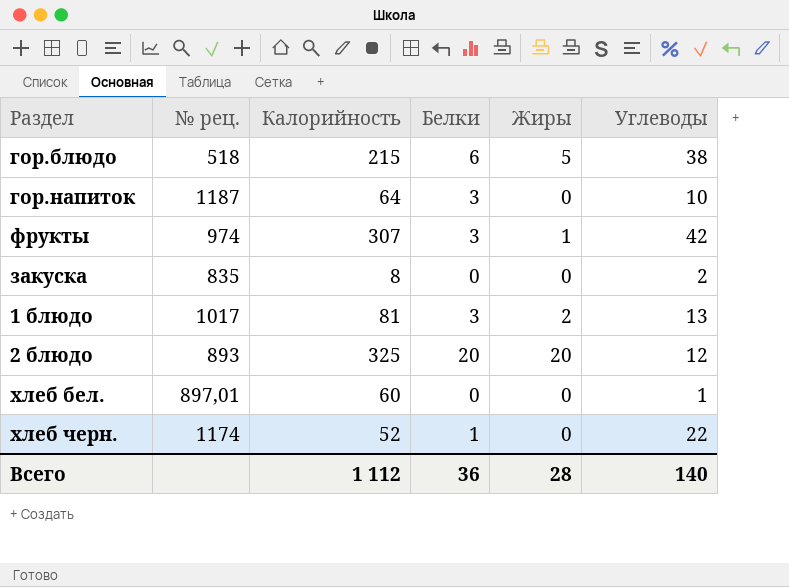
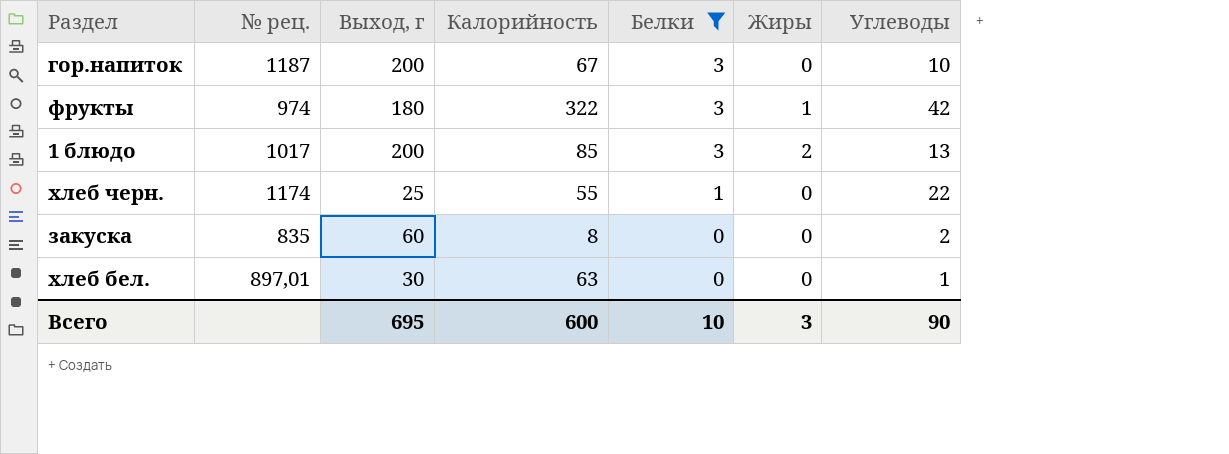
filter: none -> Белки <= 3
row order: none -> Белки descending
column Выход, г | position: none -> 3
гор.напиток | Калорийность: 64 -> 67
фрукты | Калорийность: 307 -> 322
1 блюдо | Калорийность: 81 -> 85
хлеб черн. | Калорийность: 52 -> 55
хлеб бел. | Калорийность: 60 -> 63
Всего | Калорийность: 1 112 -> 600
Всего | Белки: 36 -> 10
Всего | Жиры: 28 -> 3
Всего | Углеводы: 140 -> 90

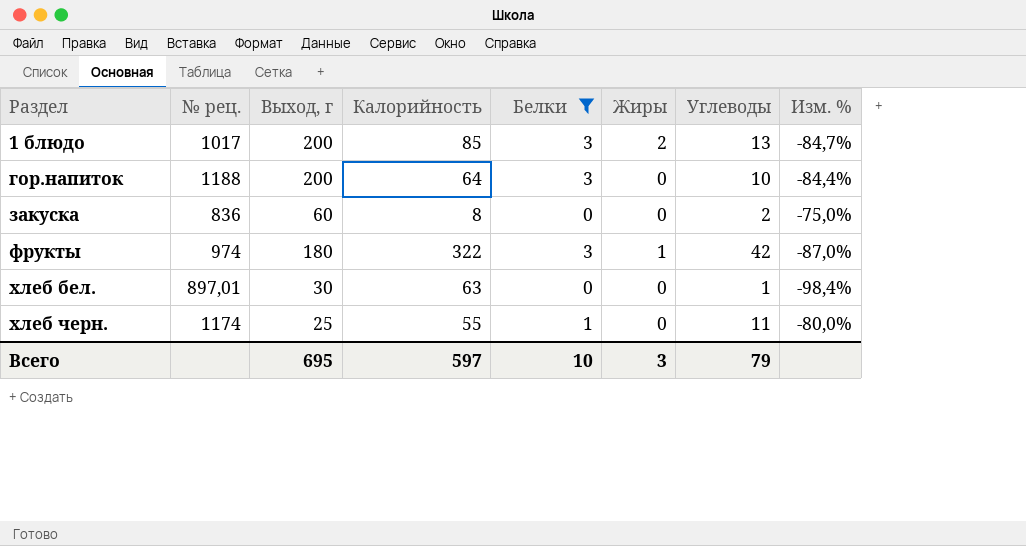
row order: Белки descending -> Раздел ascending
column Изм. % | formula: none -> ([Углеводы] - [Калорийность]) / [Калорийность]
гор.напиток | № рец.: 1187 -> 1188
гор.напиток | Калорийность: 67 -> 64
закуска | № рец.: 835 -> 836
хлеб черн. | Углеводы: 22 -> 11
Всего | Калорийность: 600 -> 597
Всего | Углеводы: 90 -> 79

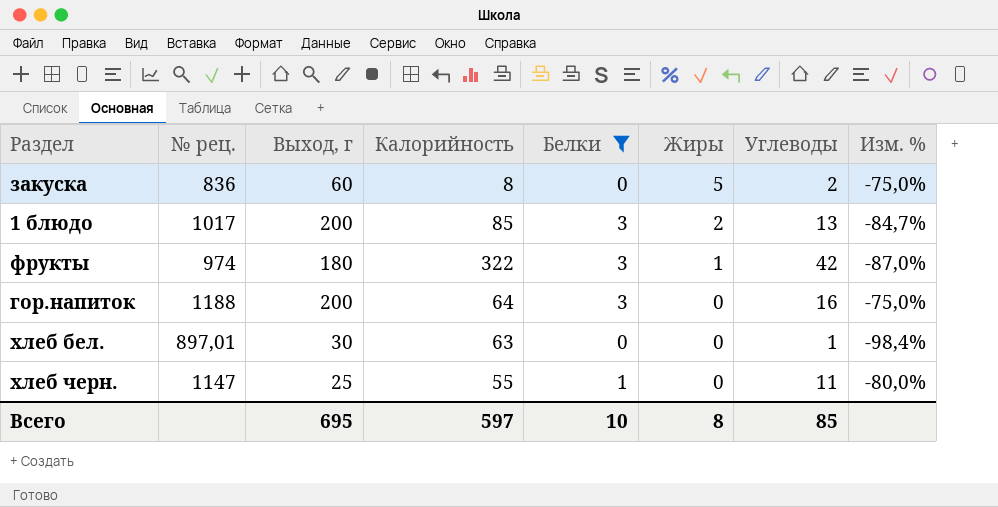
row order: Раздел ascending -> Жиры descending
закуска | Жиры: 0 -> 5
гор.напиток | Углеводы: 10 -> 16
гор.напиток | Изм. %: -84,4% -> -75,0%
хлеб черн. | № рец.: 1174 -> 1147
Всего | Жиры: 3 -> 8
Всего | Углеводы: 79 -> 85

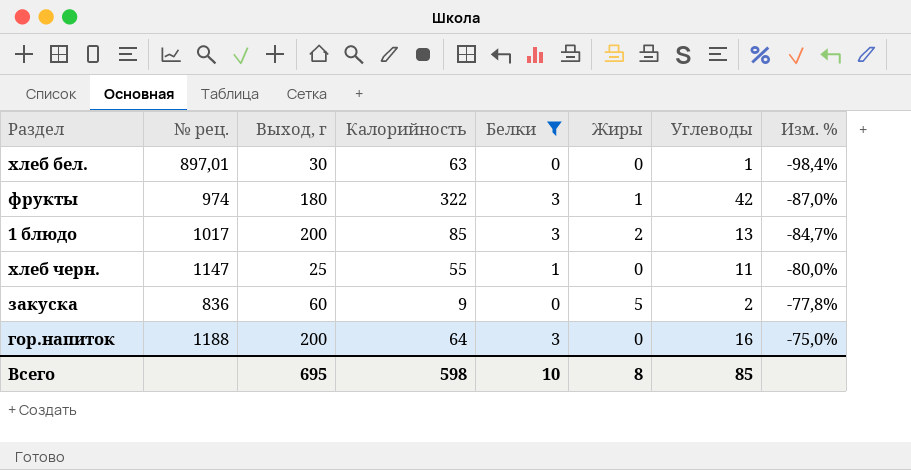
row order: Жиры descending -> Изм. % ascending
закуска | Калорийность: 8 -> 9
закуска | Изм. %: -75,0% -> -77,8%
Всего | Калорийность: 597 -> 598

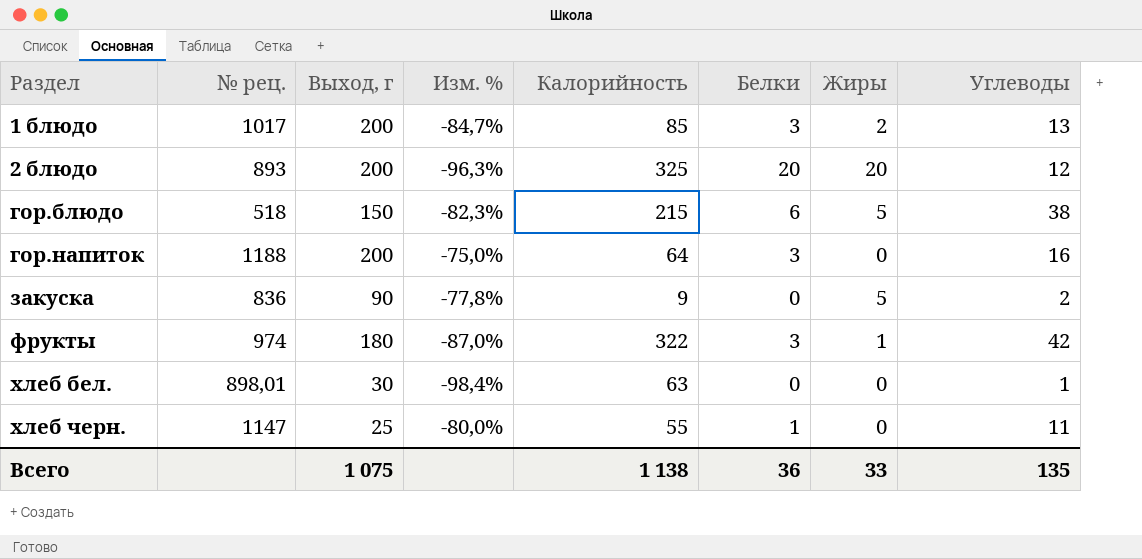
filter: Белки <= 3 -> none
row order: Изм. % ascending -> Раздел ascending
column Изм. % | position: 8 -> 4
закуска | Выход, г: 60 -> 90
хлеб бел. | № рец.: 897,01 -> 898,01
Всего | Выход, г: 695 -> 1 075
Всего | Калорийность: 598 -> 1 138
Всего | Белки: 10 -> 36
Всего | Жиры: 8 -> 33
Всего | Углеводы: 85 -> 135

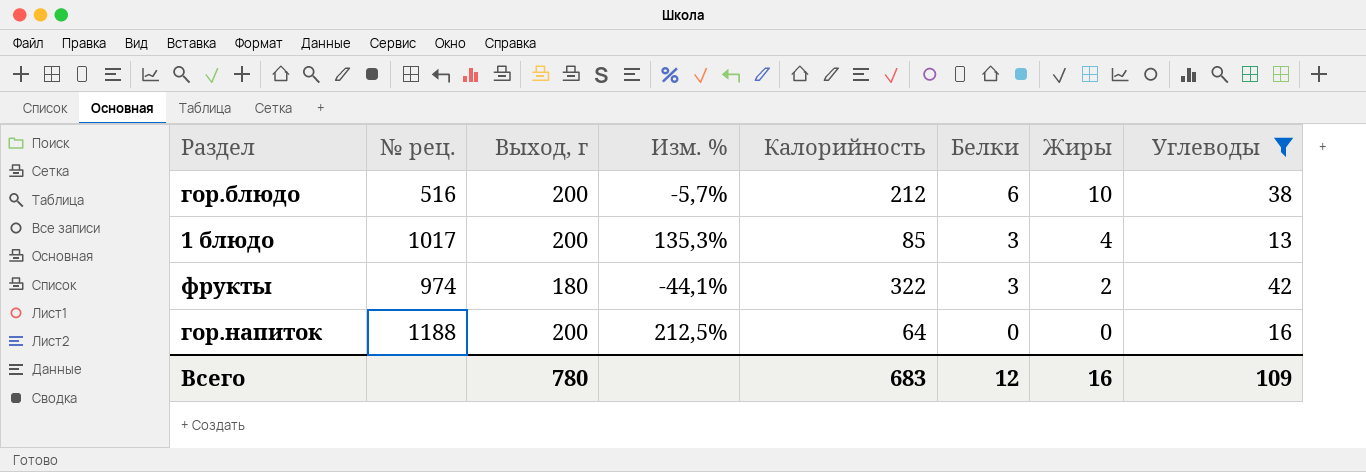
filter: none -> Углеводы >= 13
row order: Раздел ascending -> Белки descending
column Изм. % | formula: ([Углеводы] - [Калорийность]) / [Калорийность] -> ([Выход, г] - [Калорийность]) / [Калорийность]
гор.блюдо | № рец.: 518 -> 516
гор.блюдо | Выход, г: 150 -> 200
гор.блюдо | Калорийность: 215 -> 212
гор.блюдо | Жиры: 5 -> 10
1 блюдо | Жиры: 2 -> 4
фрукты | Жиры: 1 -> 2
гор.напиток | Белки: 3 -> 0
Всего | Выход, г: 1 075 -> 780
Всего | Калорийность: 1 138 -> 683
Всего | Белки: 36 -> 12
Всего | Жиры: 33 -> 16
Всего | Углеводы: 135 -> 109

